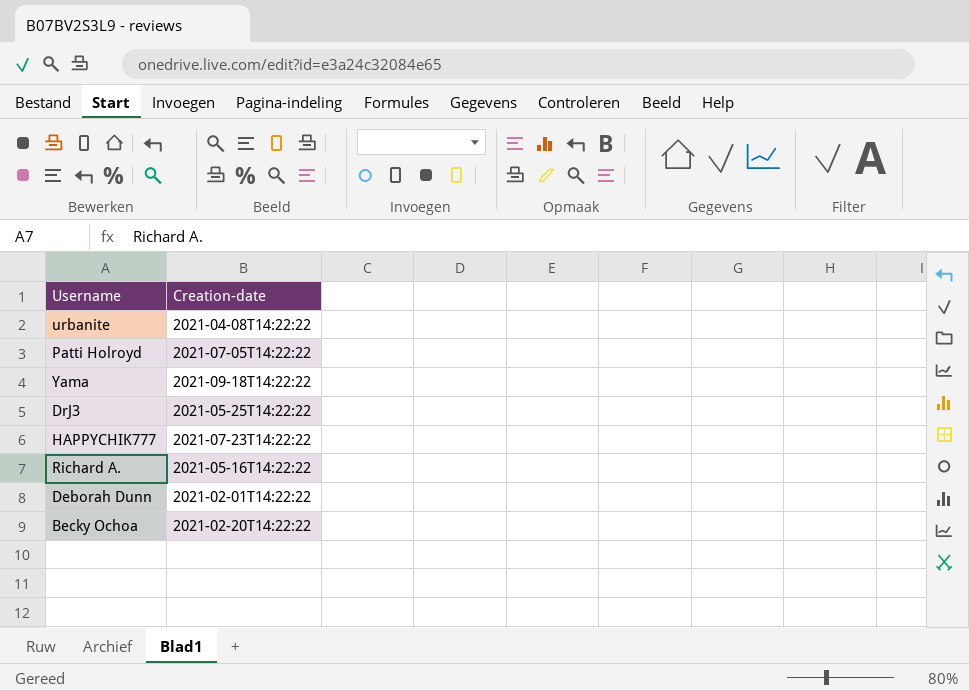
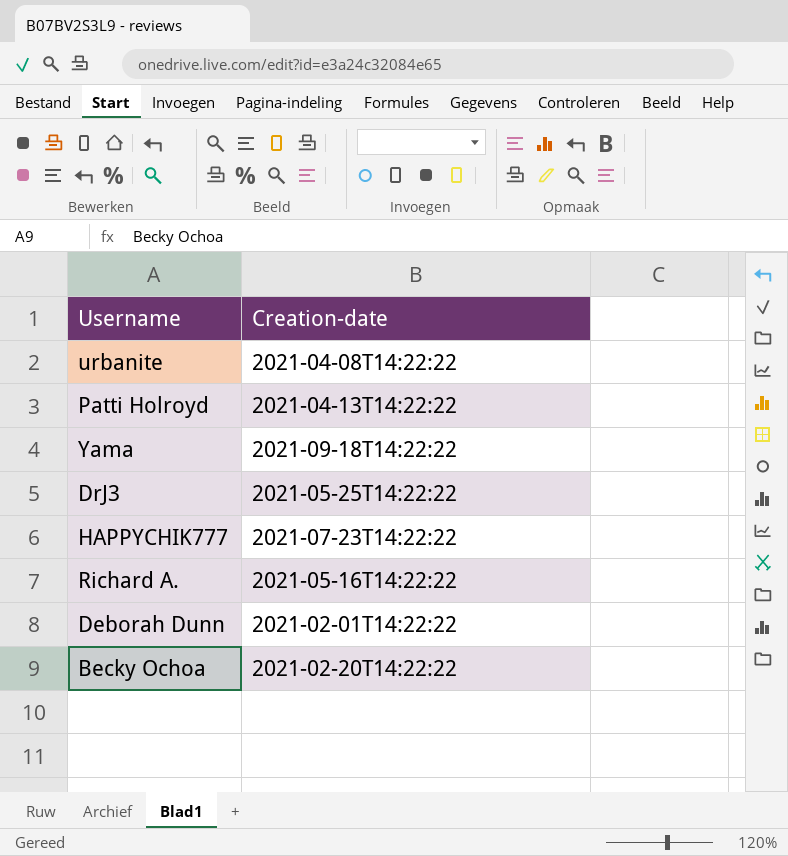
Patti Holroyd | Creation-date: 2021-07-05T14:22:22 -> 2021-04-13T14:22:22

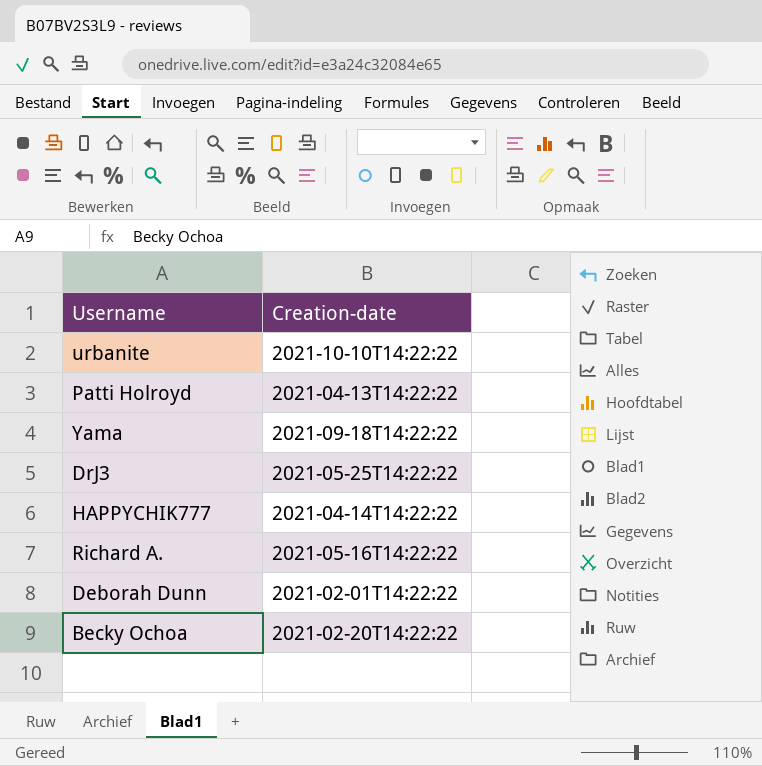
urbanite | Creation-date: 2021-04-08T14:22:22 -> 2021-10-10T14:22:22
HAPPYCHIK777 | Creation-date: 2021-07-23T14:22:22 -> 2021-04-14T14:22:22

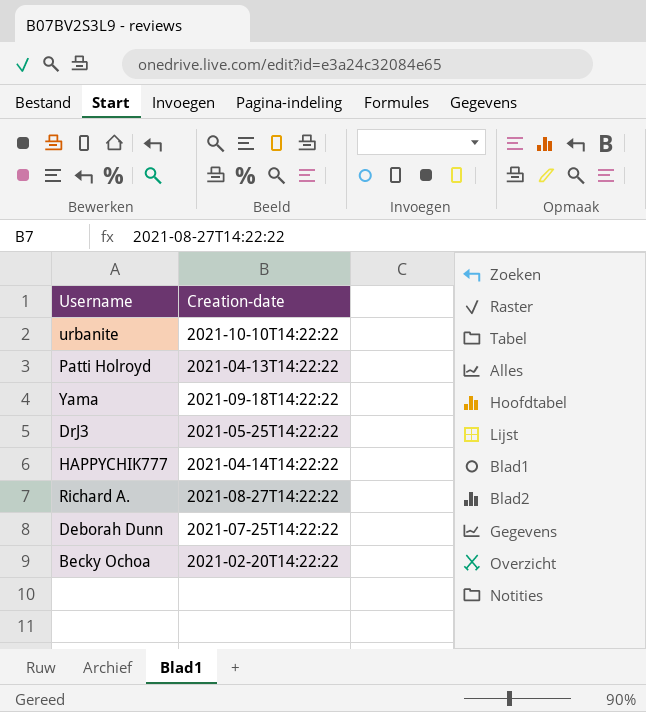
Richard A. | Creation-date: 2021-05-16T14:22:22 -> 2021-08-27T14:22:22
Deborah Dunn | Creation-date: 2021-02-01T14:22:22 -> 2021-07-25T14:22:22

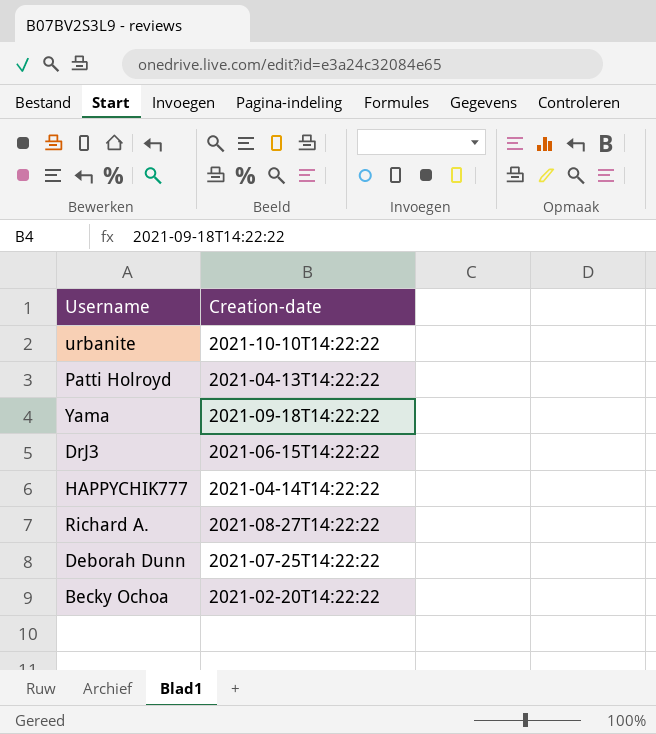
DrJ3 | Creation-date: 2021-05-25T14:22:22 -> 2021-06-15T14:22:22

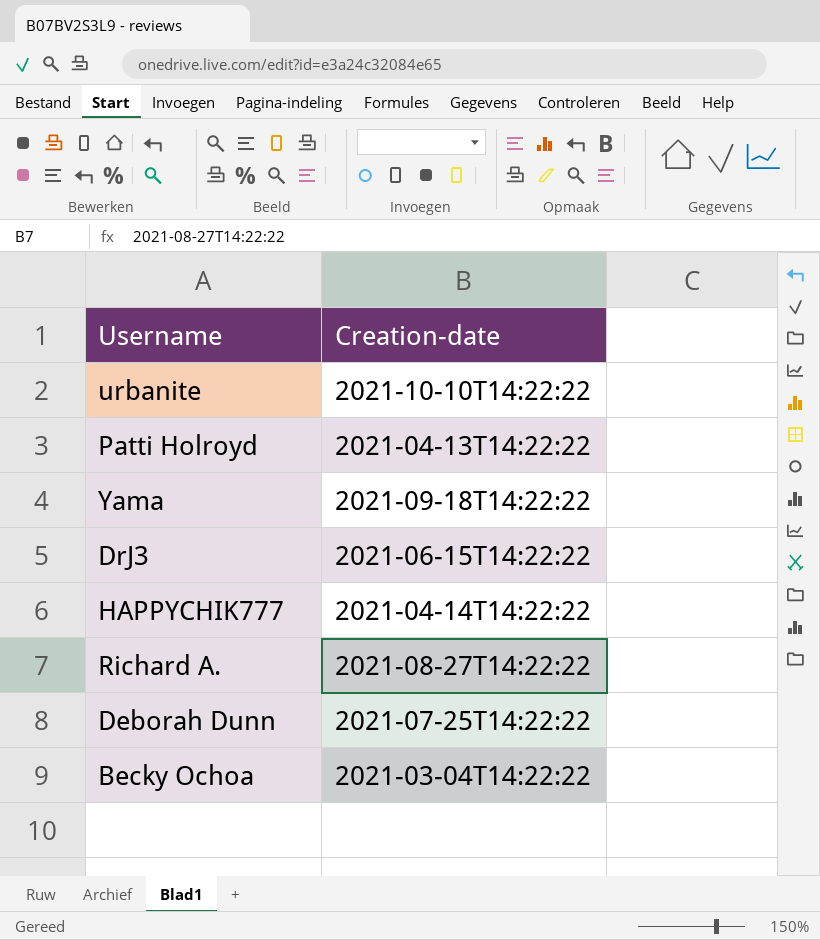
Becky Ochoa | Creation-date: 2021-02-20T14:22:22 -> 2021-03-04T14:22:22

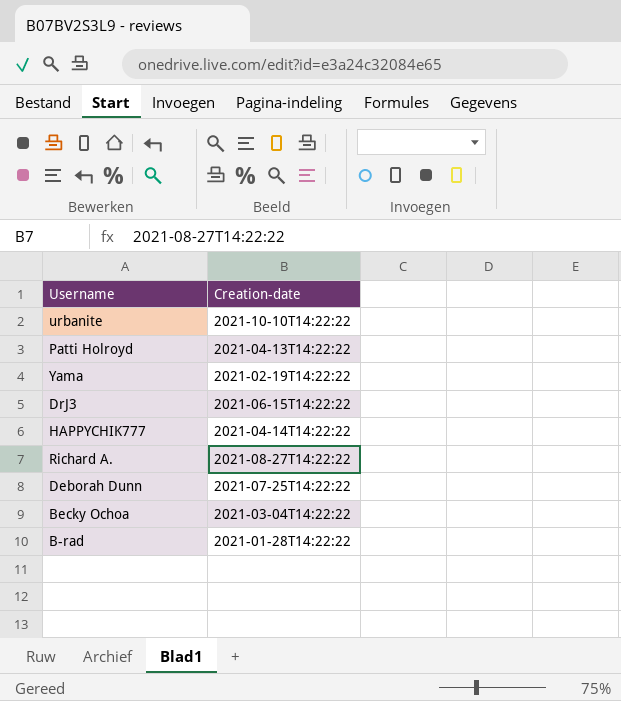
Yama | Creation-date: 2021-09-18T14:22:22 -> 2021-02-19T14:22:22
row B-rad: none -> 2021-01-28T14:22:22

